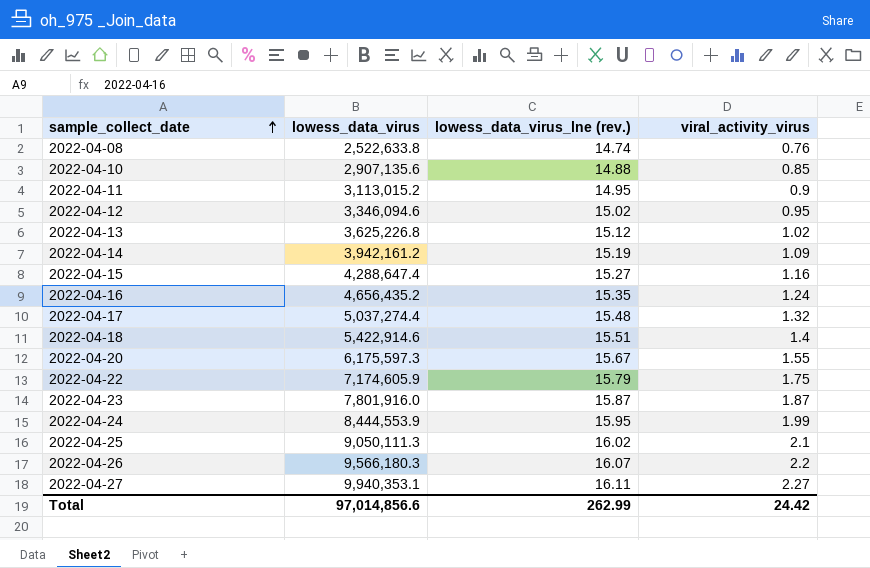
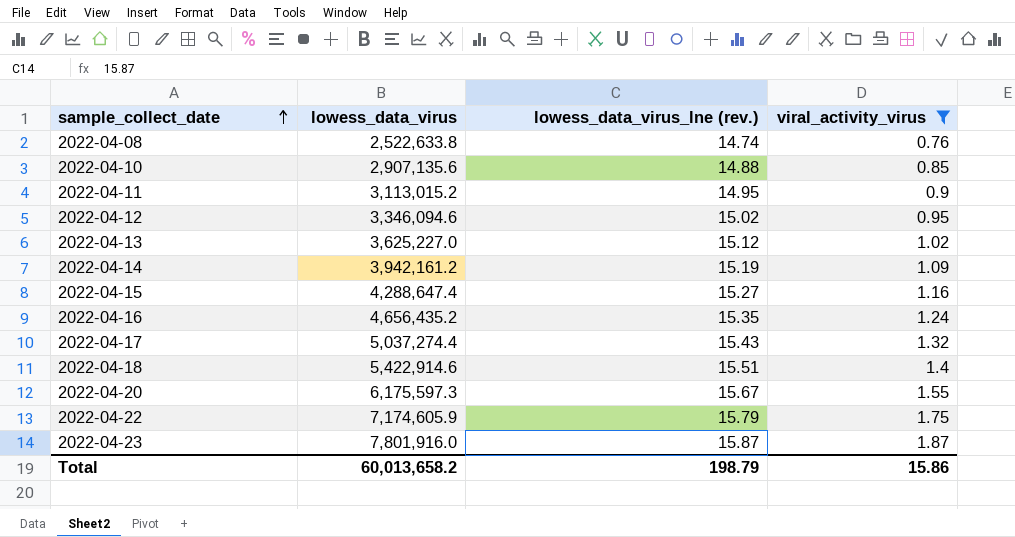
filter: none -> viral_activity_virus <= 1.87
2022-04-13 | lowess_data_virus: 3,625,226.8 -> 3,625,227.0
2022-04-17 | lowess_data_virus_lne (rev.): 15.48 -> 15.43
Total | lowess_data_virus: 97,014,856.6 -> 60,013,658.2
Total | lowess_data_virus_lne (rev.): 262.99 -> 198.79
Total | viral_activity_virus: 24.42 -> 15.86

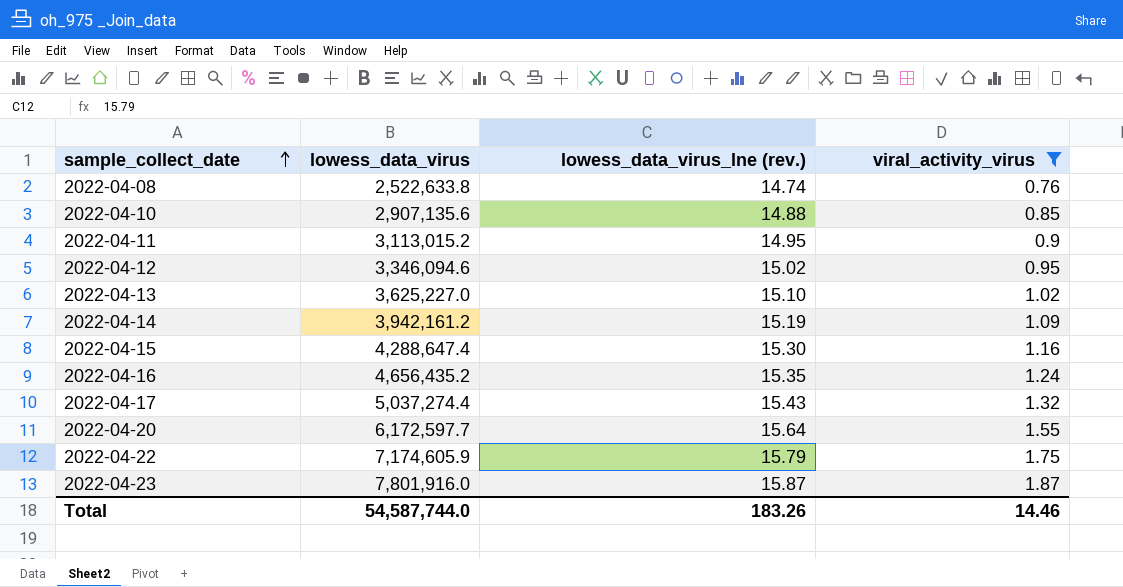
row 2022-04-18: 5,422,914.6 | 15.51 | 1.4 -> none
2022-04-13 | lowess_data_virus_lne (rev.): 15.12 -> 15.10
2022-04-15 | lowess_data_virus_lne (rev.): 15.27 -> 15.30
2022-04-20 | lowess_data_virus: 6,175,597.3 -> 6,172,597.7
2022-04-20 | lowess_data_virus_lne (rev.): 15.67 -> 15.64
Total | lowess_data_virus: 60,013,658.2 -> 54,587,744.0
Total | lowess_data_virus_lne (rev.): 198.79 -> 183.26
Total | viral_activity_virus: 15.86 -> 14.46

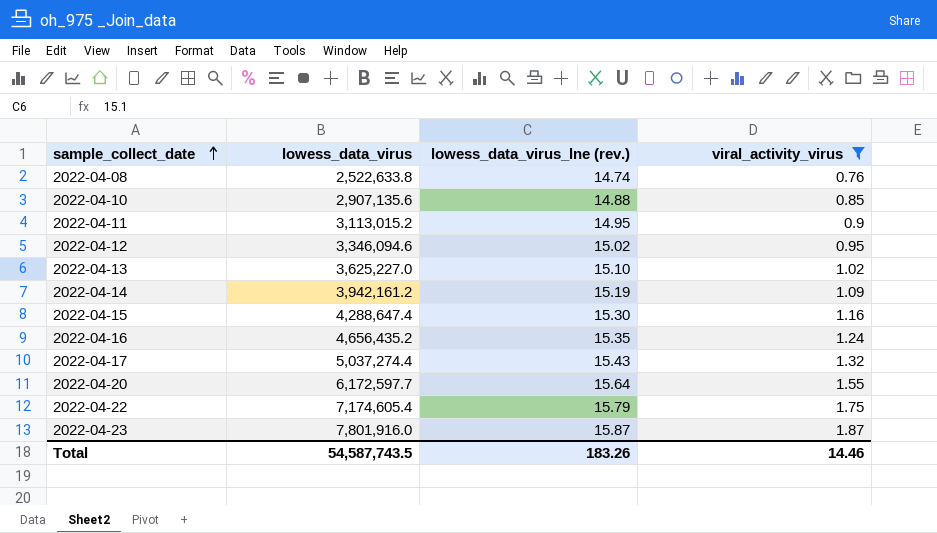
2022-04-22 | lowess_data_virus: 7,174,605.9 -> 7,174,605.4
Total | lowess_data_virus: 54,587,744.0 -> 54,587,743.5

